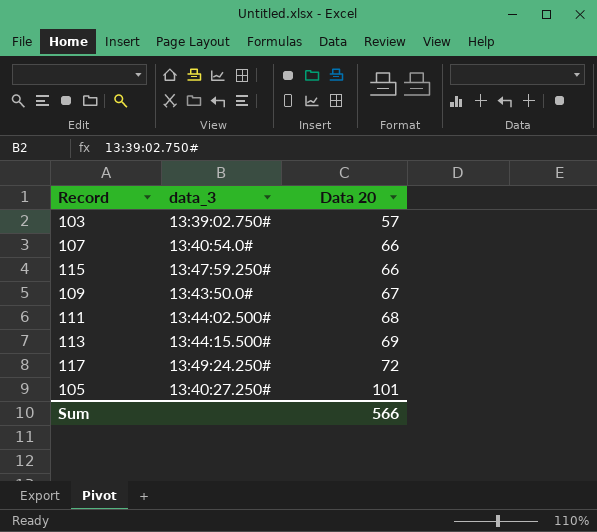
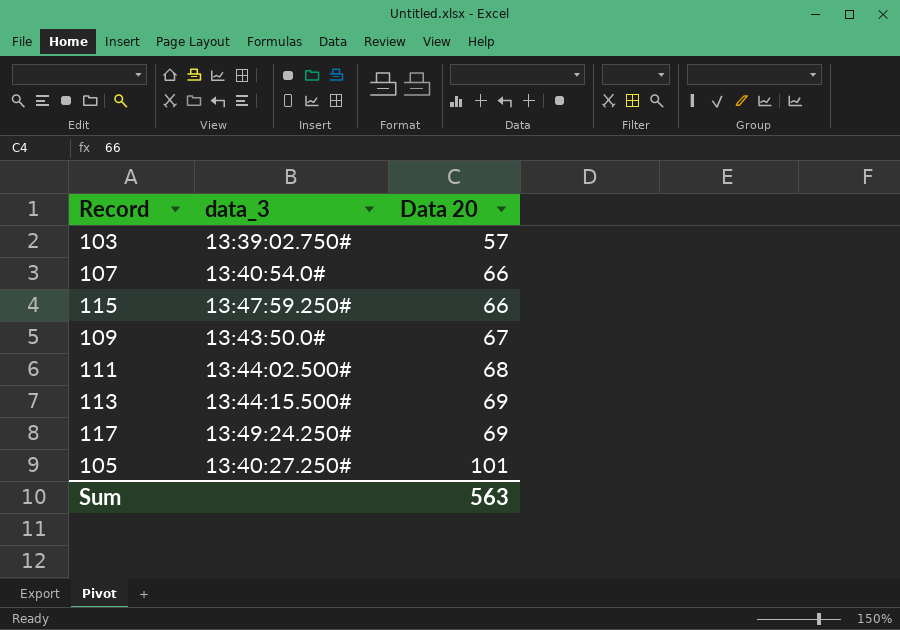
117 | Data 20: 72 -> 69
Sum | Data 20: 566 -> 563

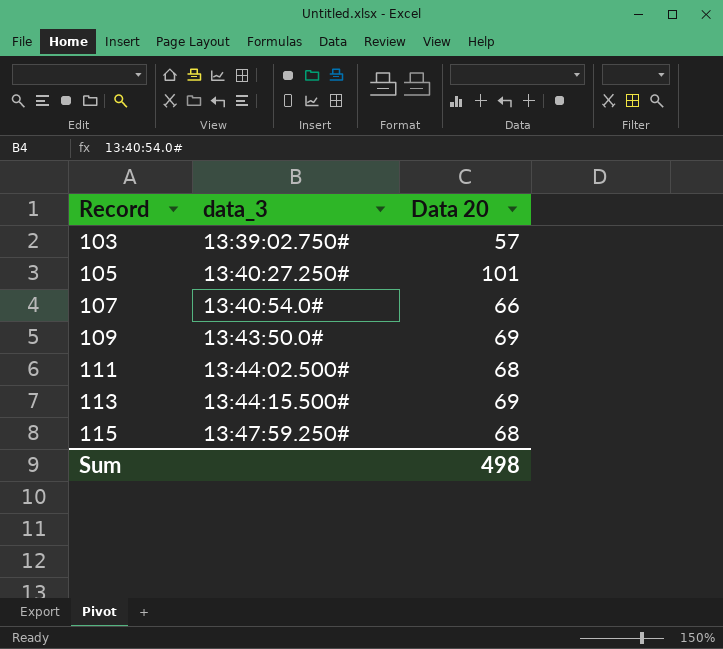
row order: Data 20 ascending -> Record ascending
row 117: 13:49:24.250# | 69 -> none
109 | Data 20: 67 -> 69
115 | Data 20: 66 -> 68
Sum | Data 20: 563 -> 498

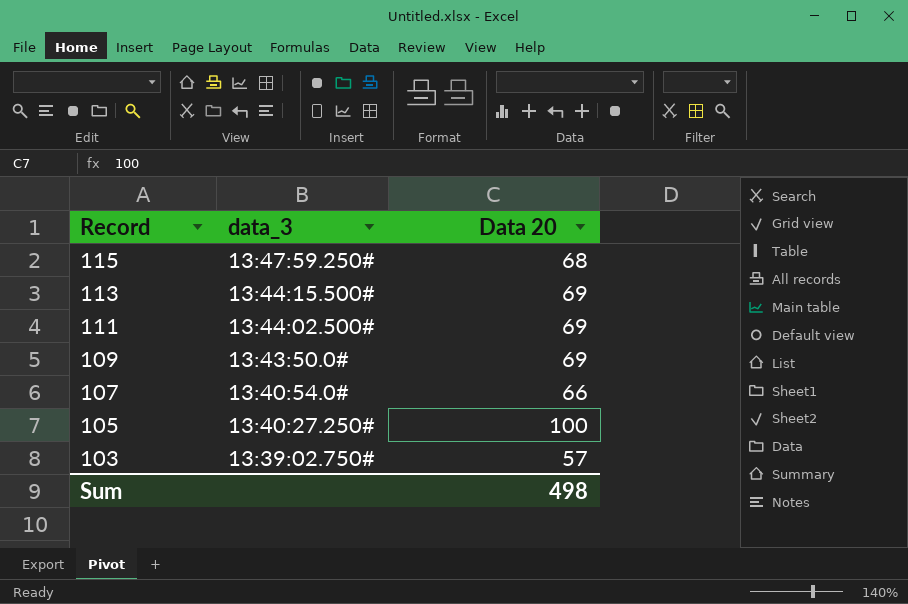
row order: Record ascending -> Record descending
111 | Data 20: 68 -> 69
105 | Data 20: 101 -> 100

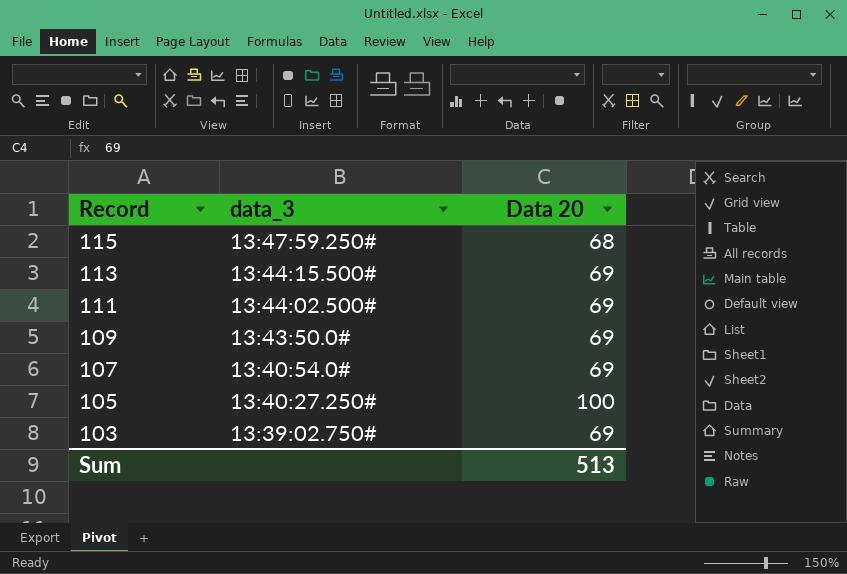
107 | Data 20: 66 -> 69
103 | Data 20: 57 -> 69
Sum | Data 20: 498 -> 513

